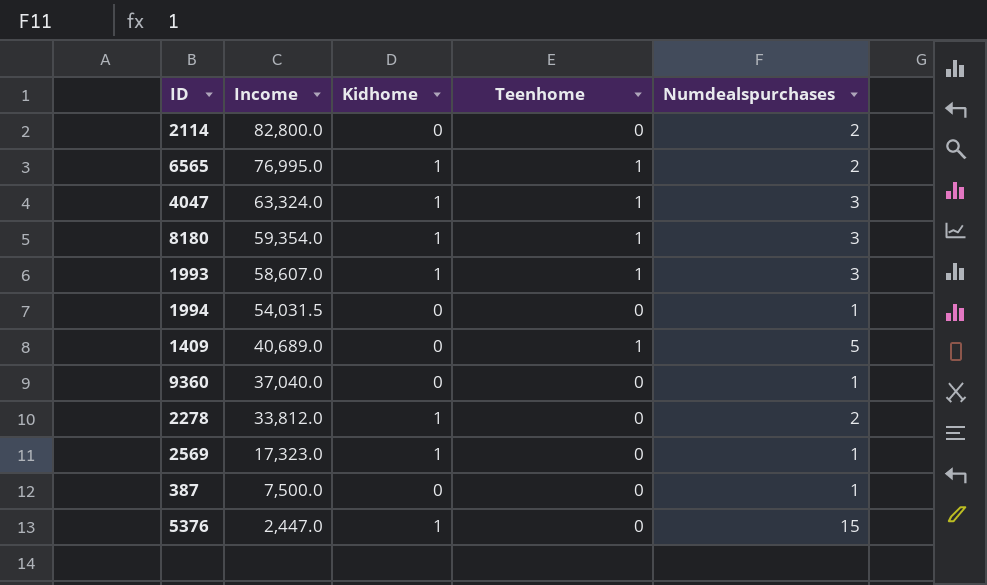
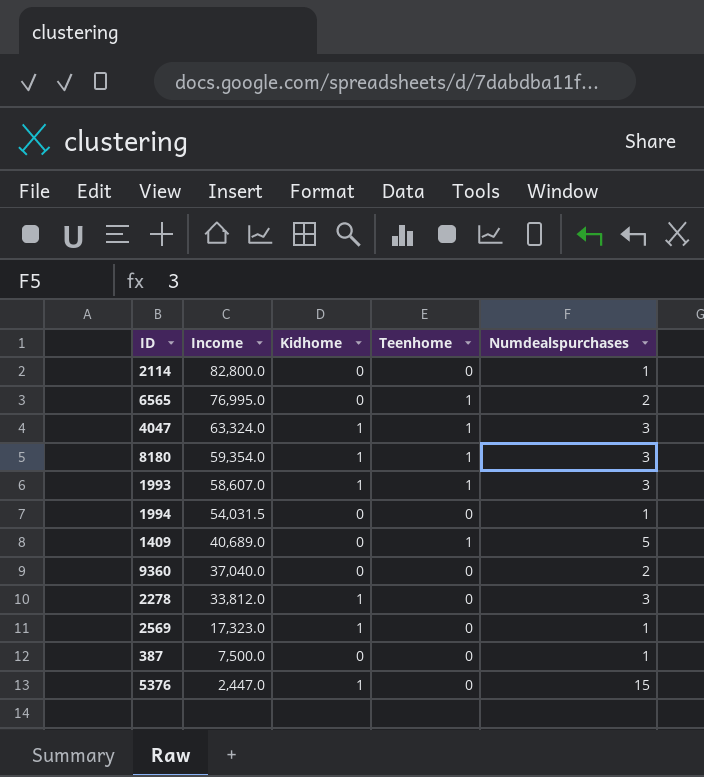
2114 | Numdealspurchases: 2 -> 1
6565 | Kidhome: 1 -> 0
9360 | Numdealspurchases: 1 -> 2
2278 | Numdealspurchases: 2 -> 3

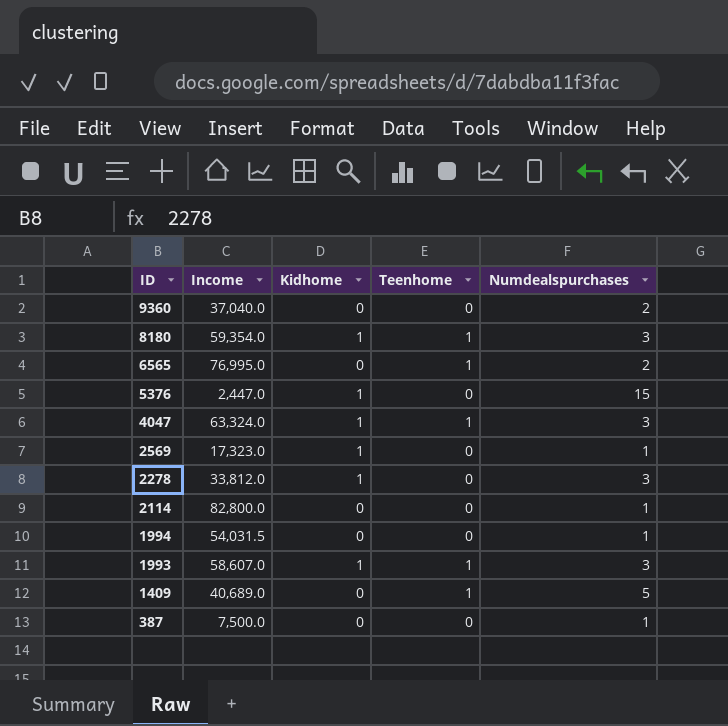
row order: Income descending -> ID descending

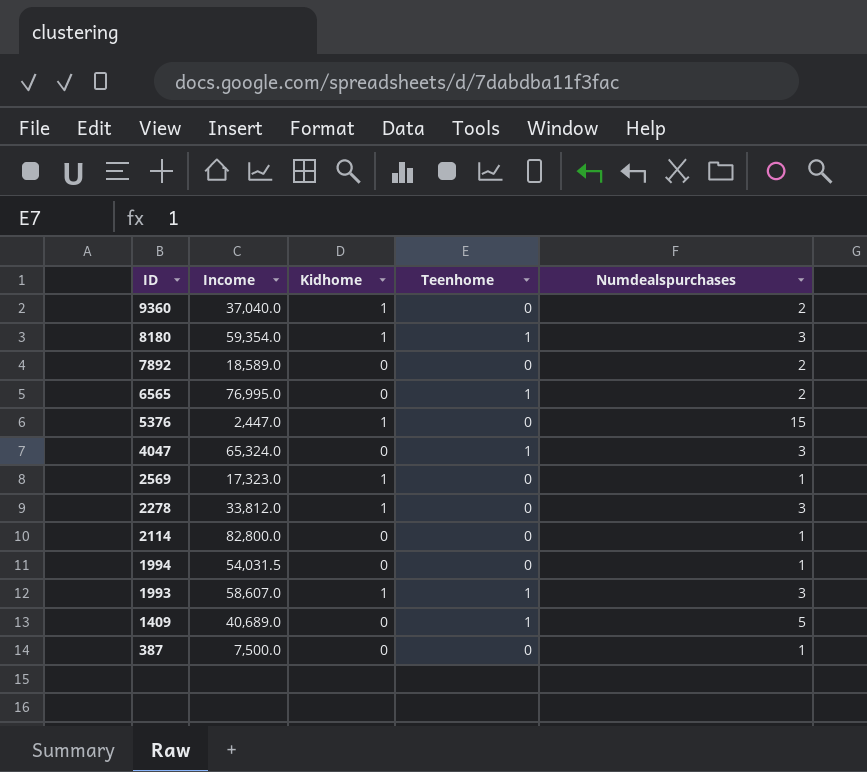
9360 | Kidhome: 0 -> 1
row 7892: none -> 18,589.0 | 0 | 0 | 2
4047 | Income: 63,324.0 -> 65,324.0
4047 | Kidhome: 1 -> 0

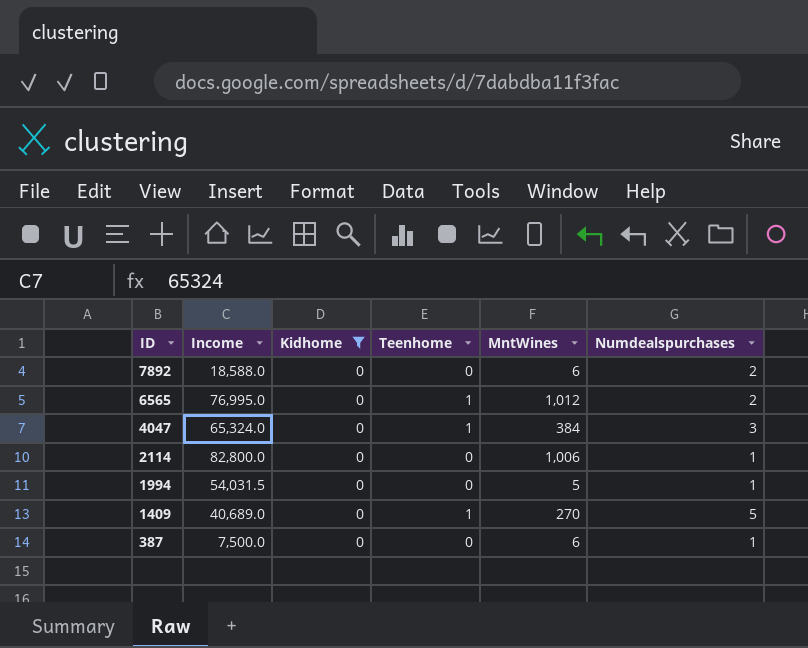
filter: none -> Kidhome = 0
column MntWines | position: none -> 5
7892 | Income: 18,589.0 -> 18,588.0

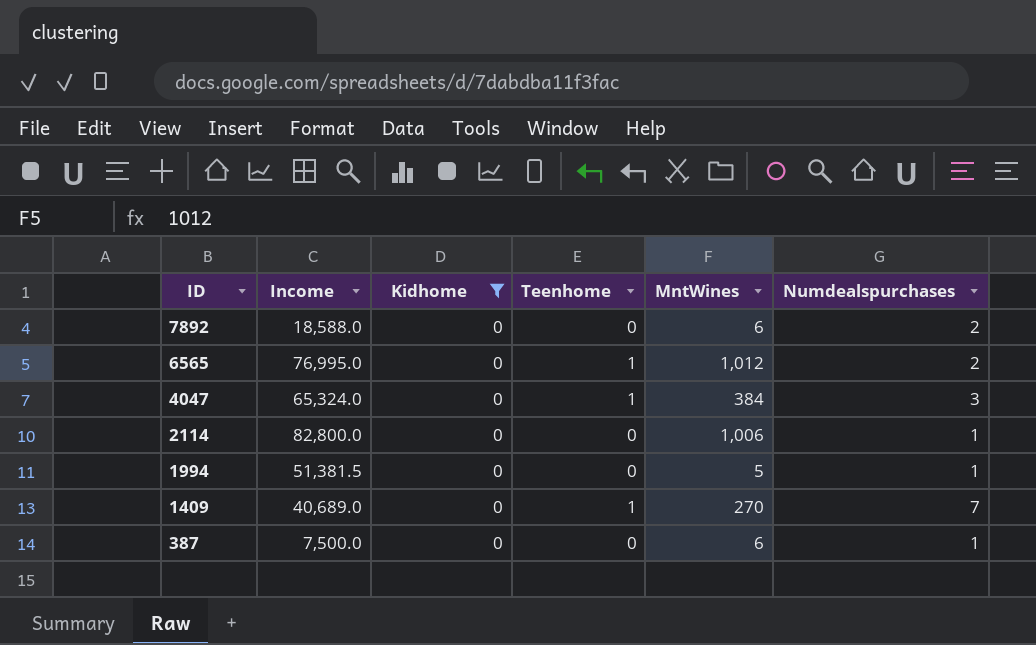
1994 | Income: 54,031.5 -> 51,381.5
1409 | Numdealspurchases: 5 -> 7

